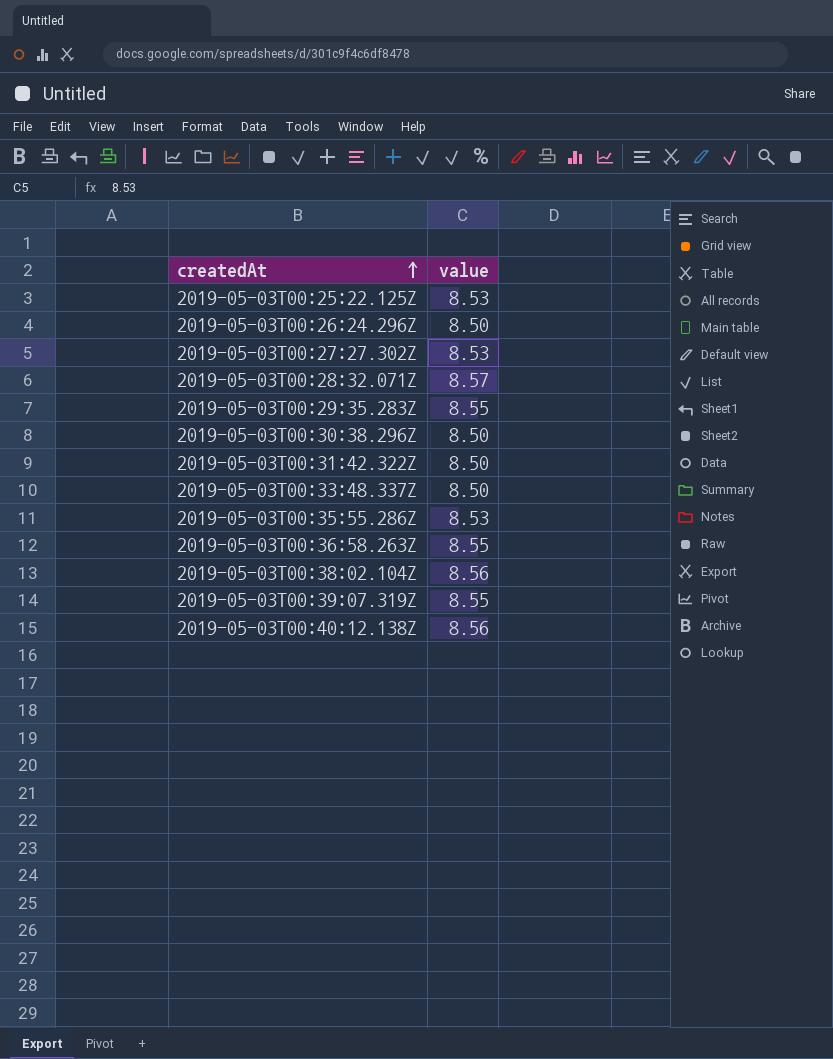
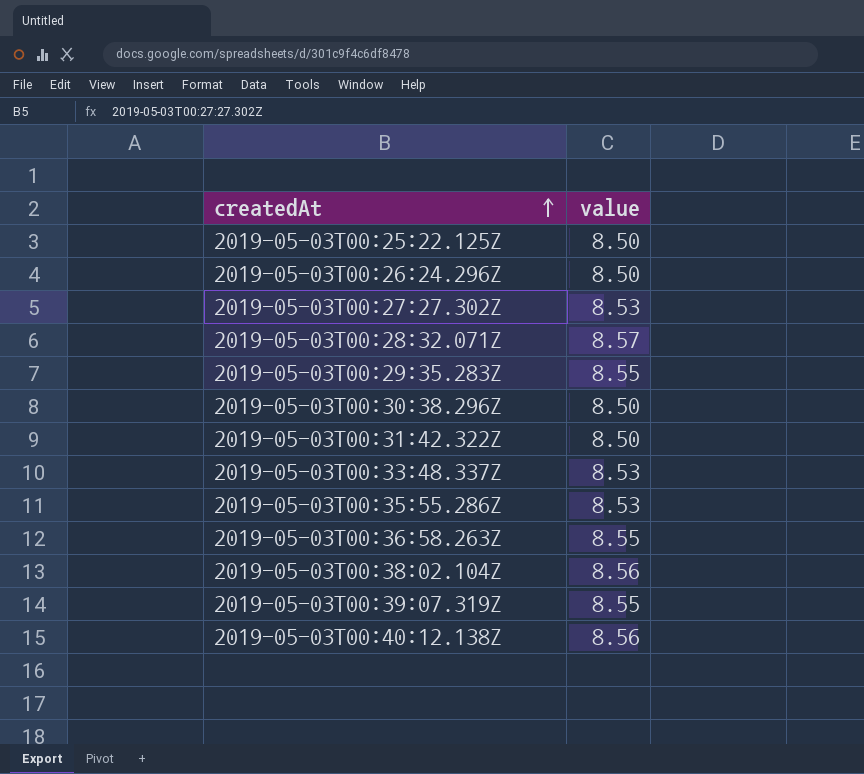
2019-05-03T00:25:22.125Z | value: 8.53 -> 8.50
2019-05-03T00:33:48.337Z | value: 8.50 -> 8.53

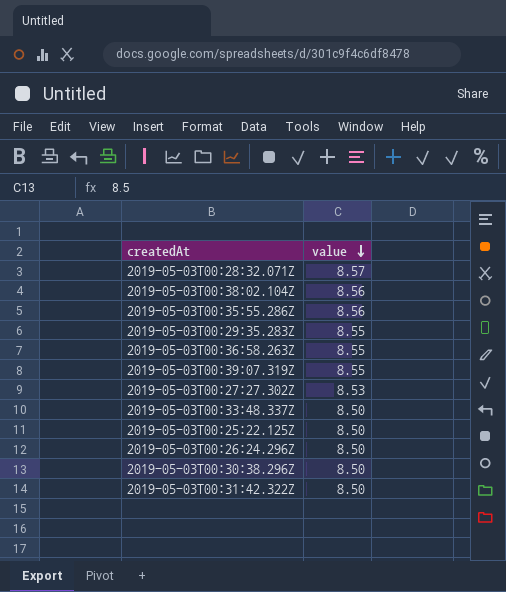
row order: createdAt ascending -> value descending
row 2019-05-03T00:40:12.138Z: 8.56 -> none
2019-05-03T00:35:55.286Z | value: 8.53 -> 8.56
2019-05-03T00:33:48.337Z | value: 8.53 -> 8.50

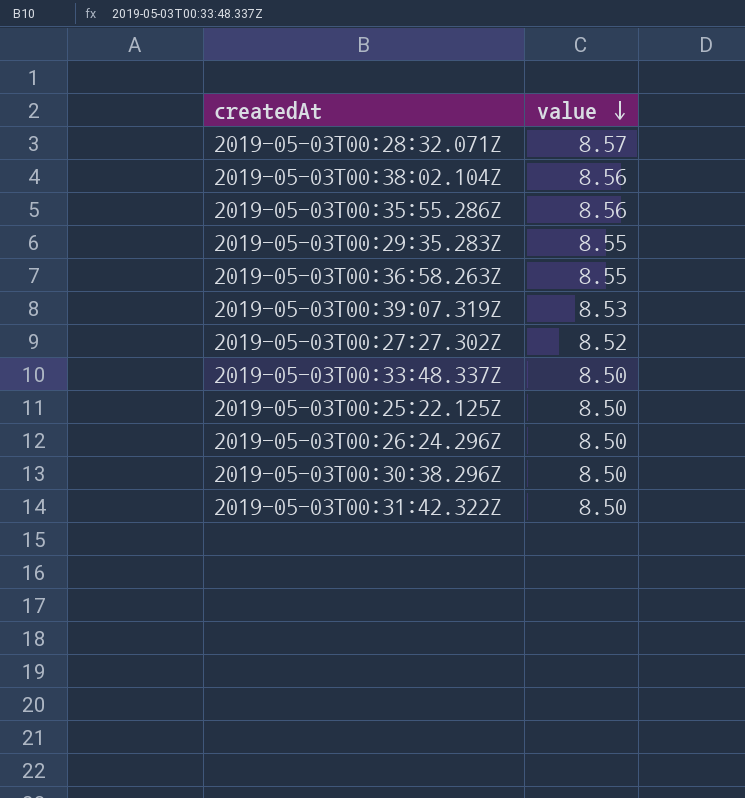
2019-05-03T00:39:07.319Z | value: 8.55 -> 8.53
2019-05-03T00:27:27.302Z | value: 8.53 -> 8.52

